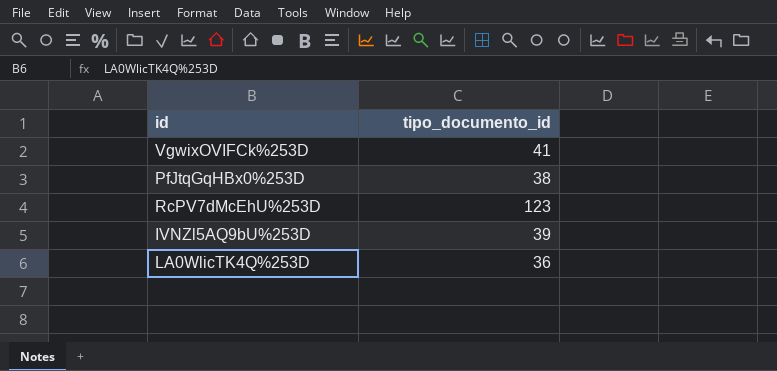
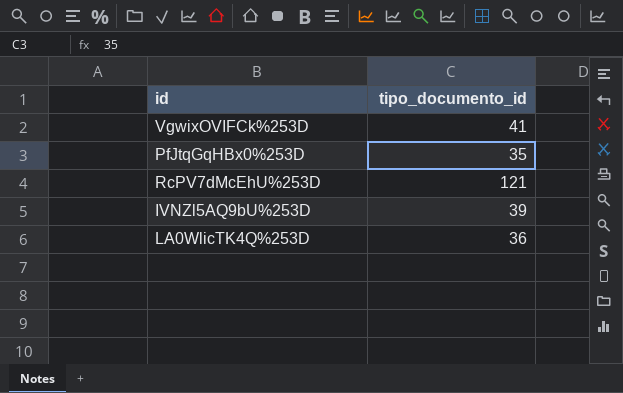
PfJtqGqHBx0%253D | tipo_documento_id: 38 -> 35
RcPV7dMcEhU%253D | tipo_documento_id: 123 -> 121

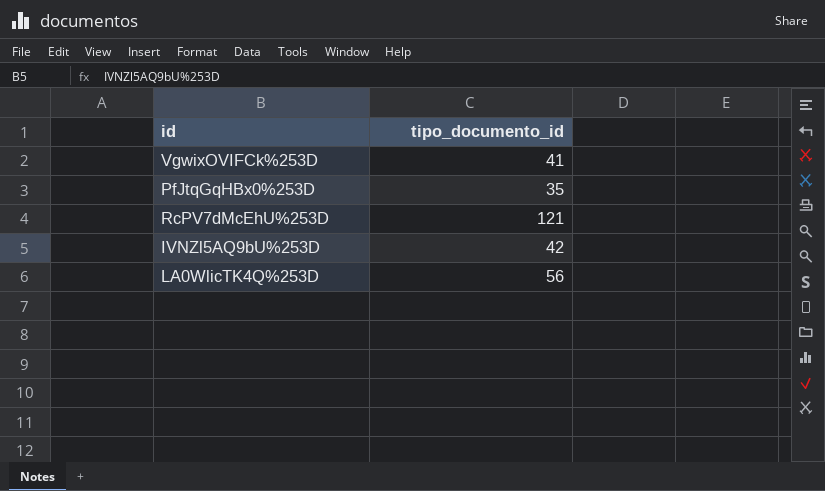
IVNZl5AQ9bU%253D | tipo_documento_id: 39 -> 42
LA0WlicTK4Q%253D | tipo_documento_id: 36 -> 56

